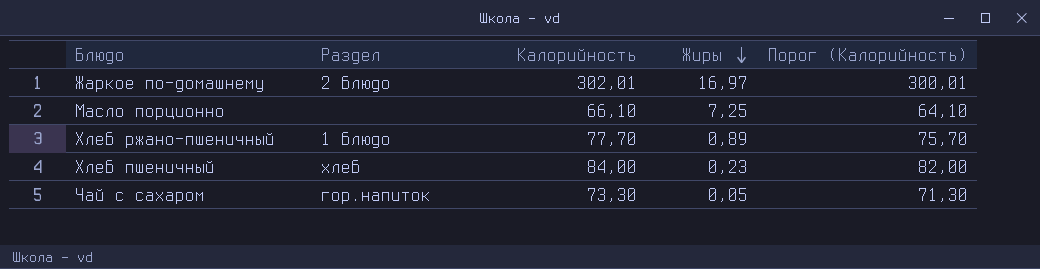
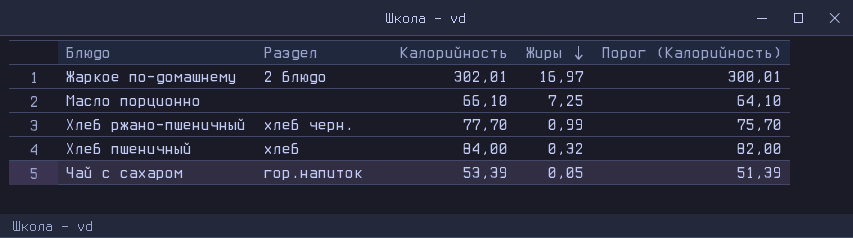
Хлеб ржано-пшеничный | Раздел: 1 блюдо -> хлеб черн.
Хлеб ржано-пшеничный | Жиры: 0,89 -> 0,99
Хлеб пшеничный | Жиры: 0,23 -> 0,32
Чай с сахаром | Калорийность: 73,30 -> 53,39
Чай с сахаром | Порог (Калорийность): 71,30 -> 51,39

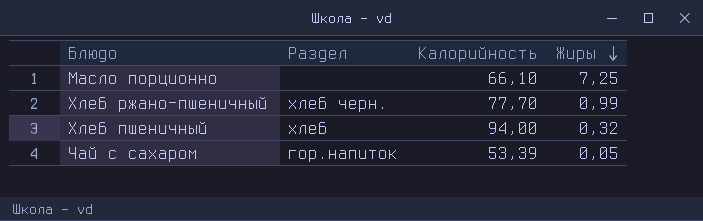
column Порог (Калорийность) | formula: [Калорийность] - 2 -> none
row Жаркое по-домашнему: 2 блюдо | 302,01 | 16,97 | 300,01 -> none
Хлеб пшеничный | Калорийность: 84,00 -> 94,00

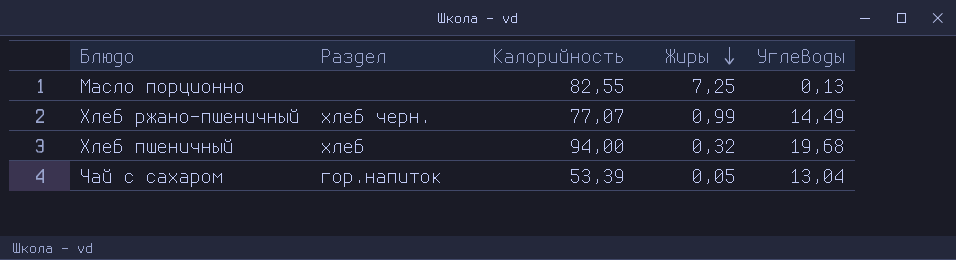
column Углеводы | position: none -> 5
Масло порционно | Калорийность: 66,10 -> 82,55
Хлеб ржано-пшеничный | Калорийность: 77,70 -> 77,07

